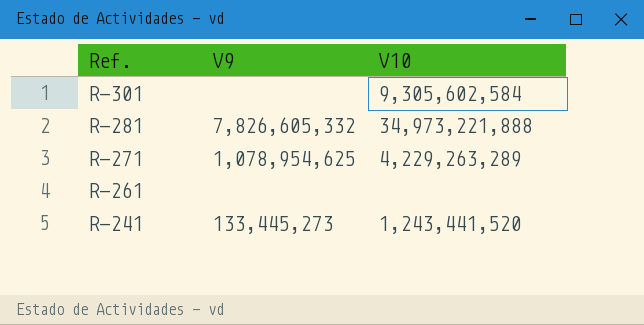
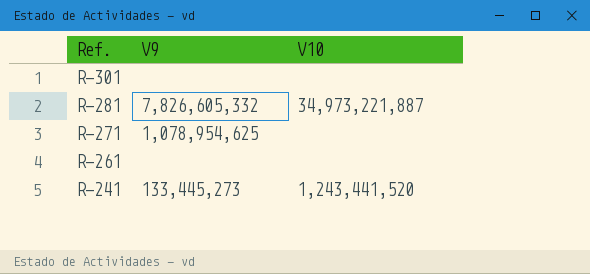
R-301 | V10: 9,305,602,584 -> none
R-281 | V10: 34,973,221,888 -> 34,973,221,887
R-271 | V10: 4,229,263,289 -> none

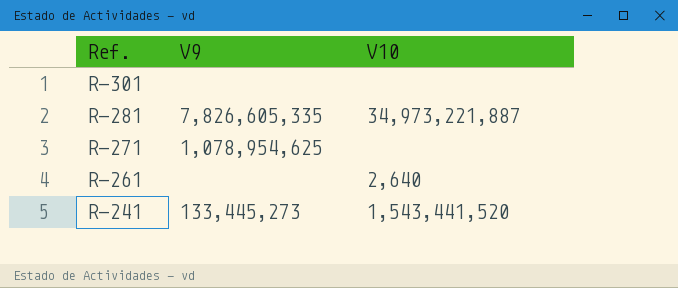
R-281 | V9: 7,826,605,332 -> 7,826,605,335
R-261 | V10: none -> 2,640
R-241 | V10: 1,243,441,520 -> 1,543,441,520

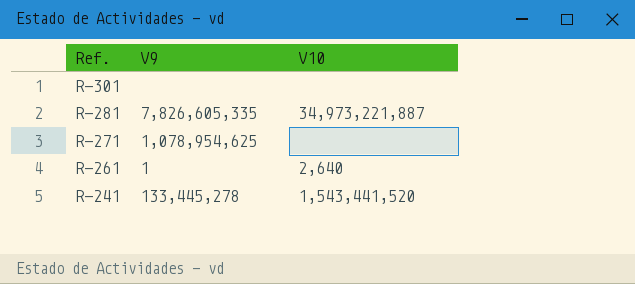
R-261 | V9: none -> 1
R-241 | V9: 133,445,273 -> 133,445,278

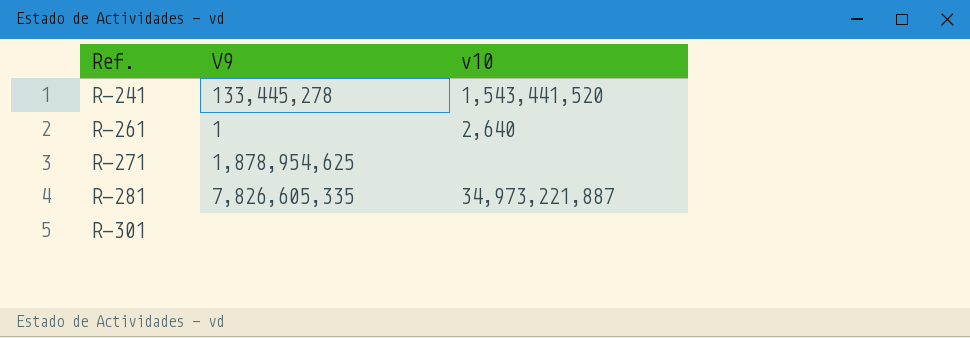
row order: Ref. descending -> Ref. ascending
column name: V10 -> v10
R-271 | V9: 1,078,954,625 -> 1,878,954,625

